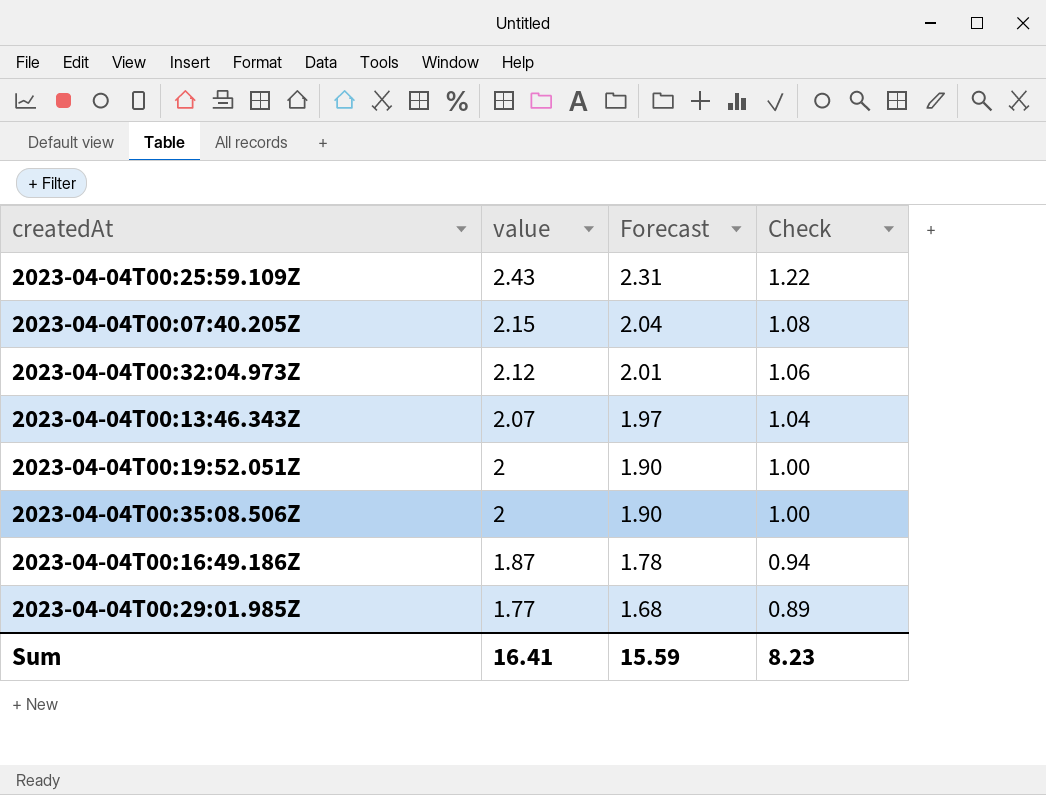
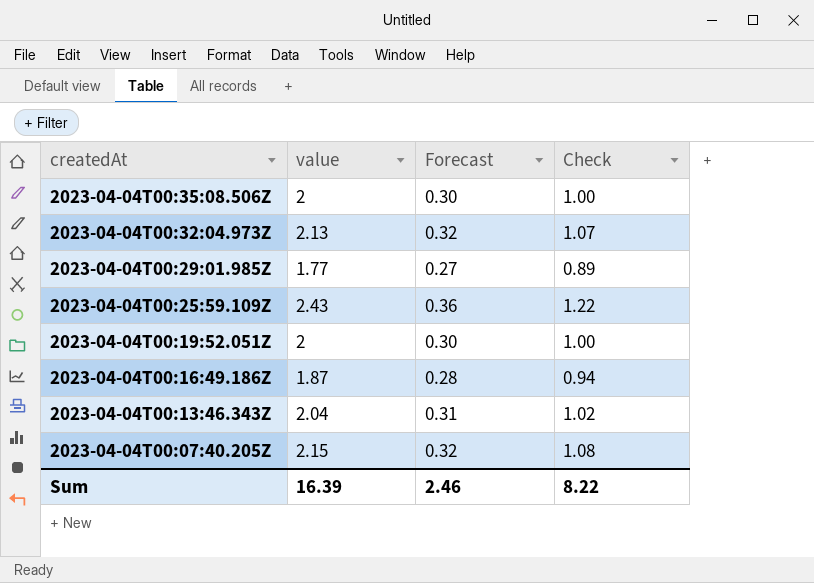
row order: value descending -> createdAt descending
column Forecast | formula: [value] * 0.95 -> [value] * 0.15
2023-04-04T00:32:04.973Z | value: 2.12 -> 2.13
2023-04-04T00:32:04.973Z | Check: 1.06 -> 1.07
2023-04-04T00:13:46.343Z | value: 2.07 -> 2.04
2023-04-04T00:13:46.343Z | Check: 1.04 -> 1.02
Sum | value: 16.41 -> 16.39
Sum | Forecast: 15.59 -> 2.46
Sum | Check: 8.23 -> 8.22

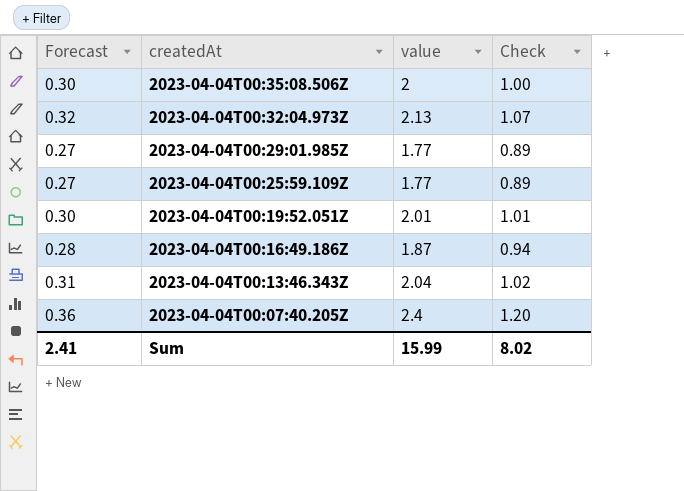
column Forecast | position: 3 -> 1
2023-04-04T00:25:59.109Z | Forecast: 0.36 -> 0.27
2023-04-04T00:25:59.109Z | value: 2.43 -> 1.77
2023-04-04T00:25:59.109Z | Check: 1.22 -> 0.89
2023-04-04T00:19:52.051Z | value: 2 -> 2.01
2023-04-04T00:19:52.051Z | Check: 1.00 -> 1.01
2023-04-04T00:07:40.205Z | Forecast: 0.32 -> 0.36
2023-04-04T00:07:40.205Z | value: 2.15 -> 2.4
2023-04-04T00:07:40.205Z | Check: 1.08 -> 1.20
Sum | Forecast: 2.46 -> 2.41
Sum | value: 16.39 -> 15.99
Sum | Check: 8.22 -> 8.02

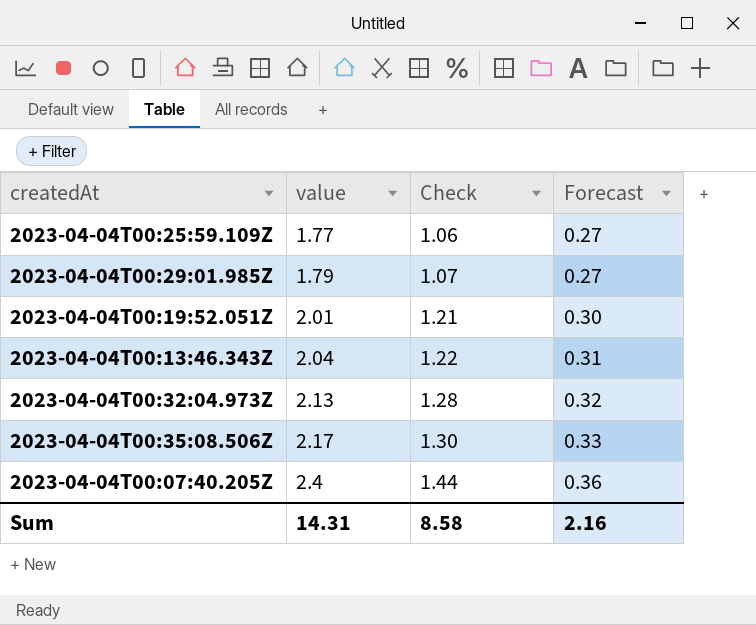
row order: createdAt descending -> value ascending
column Check | formula: [value] * 0.5 -> [value] * 0.6
column Forecast | position: 1 -> 4
row 2023-04-04T00:16:49.186Z: 0.28 | 1.87 | 0.94 -> none
2023-04-04T00:29:01.985Z | value: 1.77 -> 1.79
2023-04-04T00:35:08.506Z | value: 2 -> 2.17
2023-04-04T00:35:08.506Z | Forecast: 0.30 -> 0.33
Sum | value: 15.99 -> 14.31
Sum | Check: 8.02 -> 8.58
Sum | Forecast: 2.41 -> 2.16

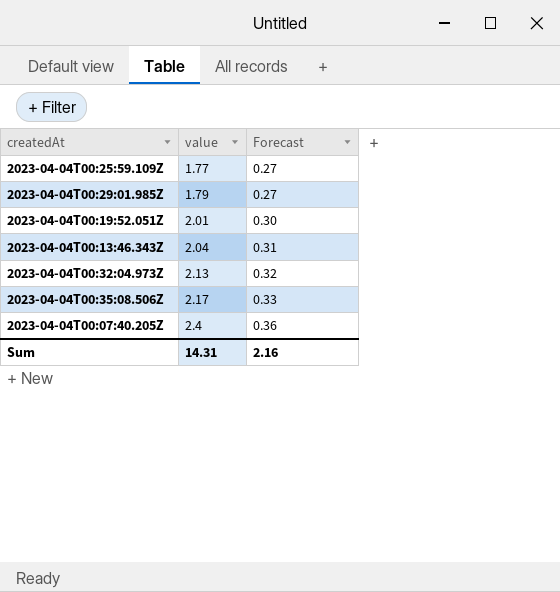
column Check | formula: [value] * 0.6 -> none

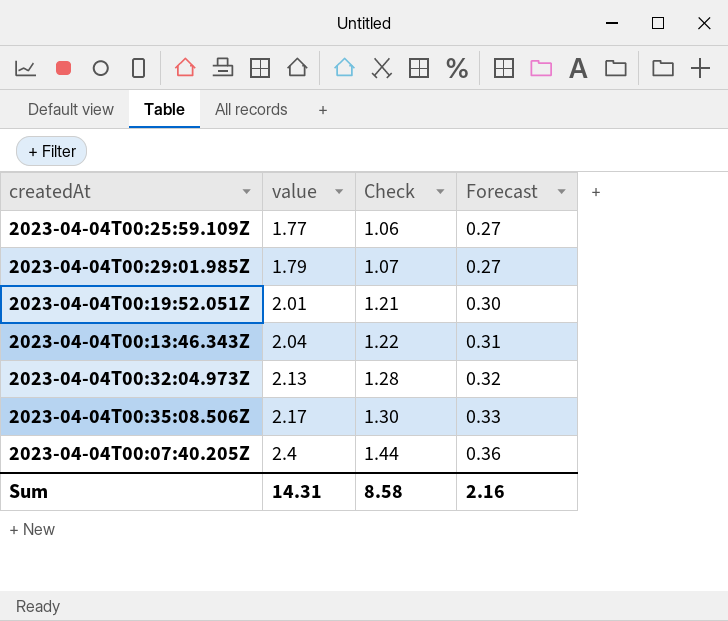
column Check | formula: none -> [value] * 0.6

